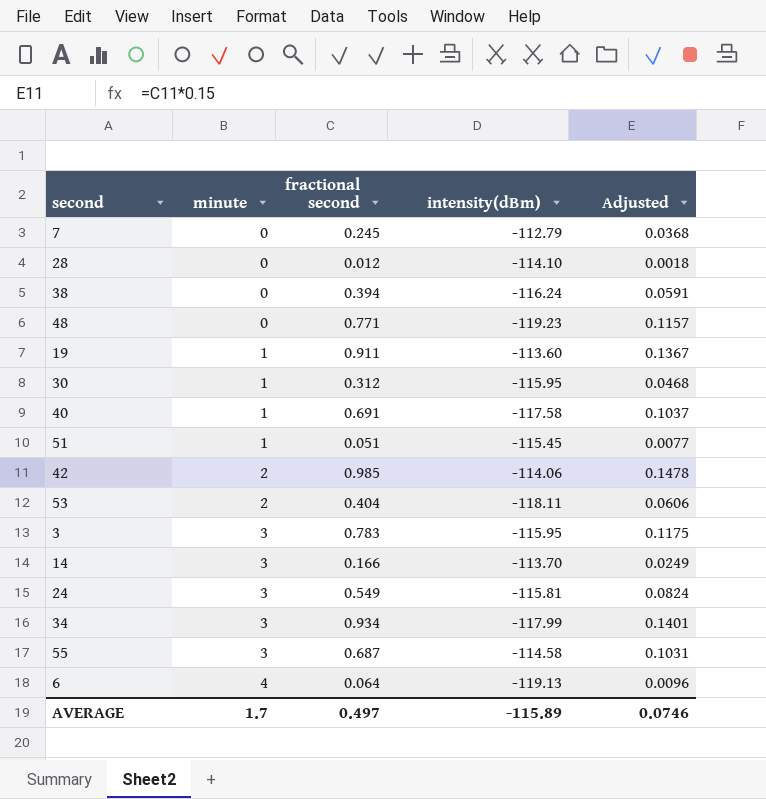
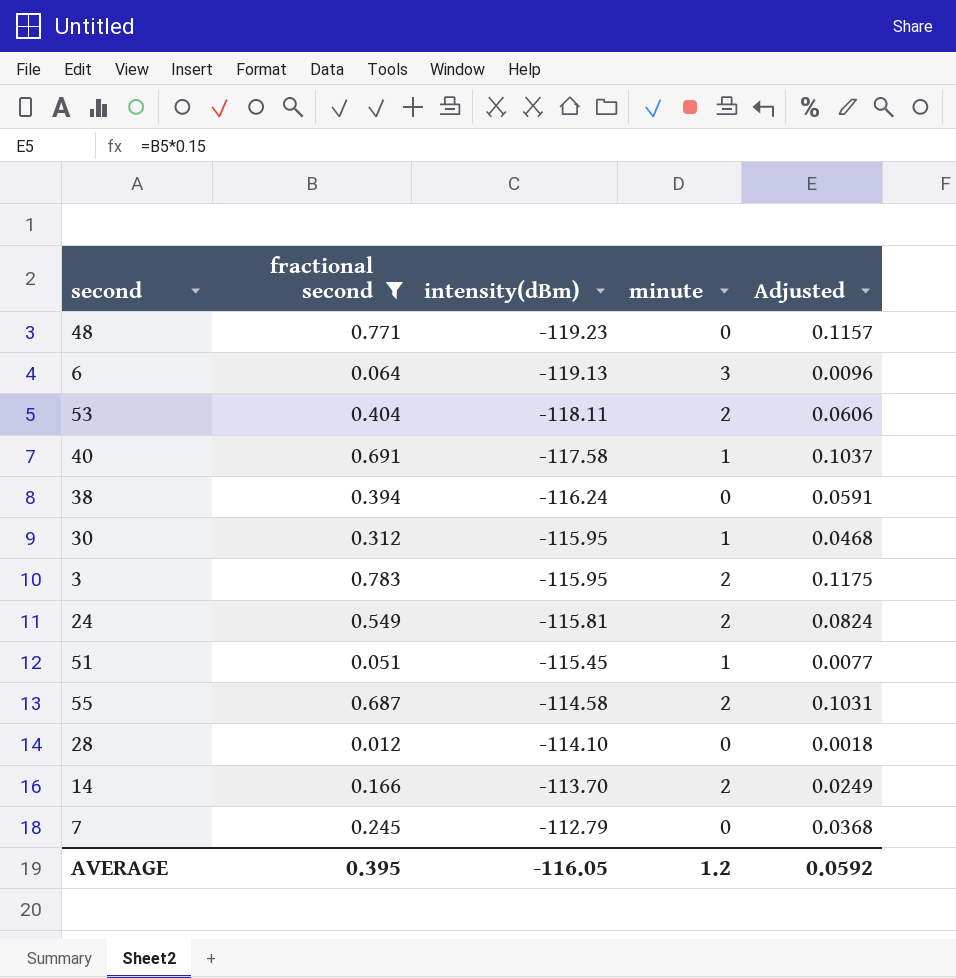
filter: none -> fractional second <= 0.783
row order: minute ascending -> intensity(dBm) ascending
column minute | position: 2 -> 4
6 | minute: 4 -> 3
3 | minute: 3 -> 2
24 | minute: 3 -> 2
55 | minute: 3 -> 2
14 | minute: 3 -> 2
AVERAGE | fractional second: 0.497 -> 0.395
AVERAGE | intensity(dBm): -115.89 -> -116.05
AVERAGE | minute: 1.7 -> 1.2
AVERAGE | Adjusted: 0.0746 -> 0.0592

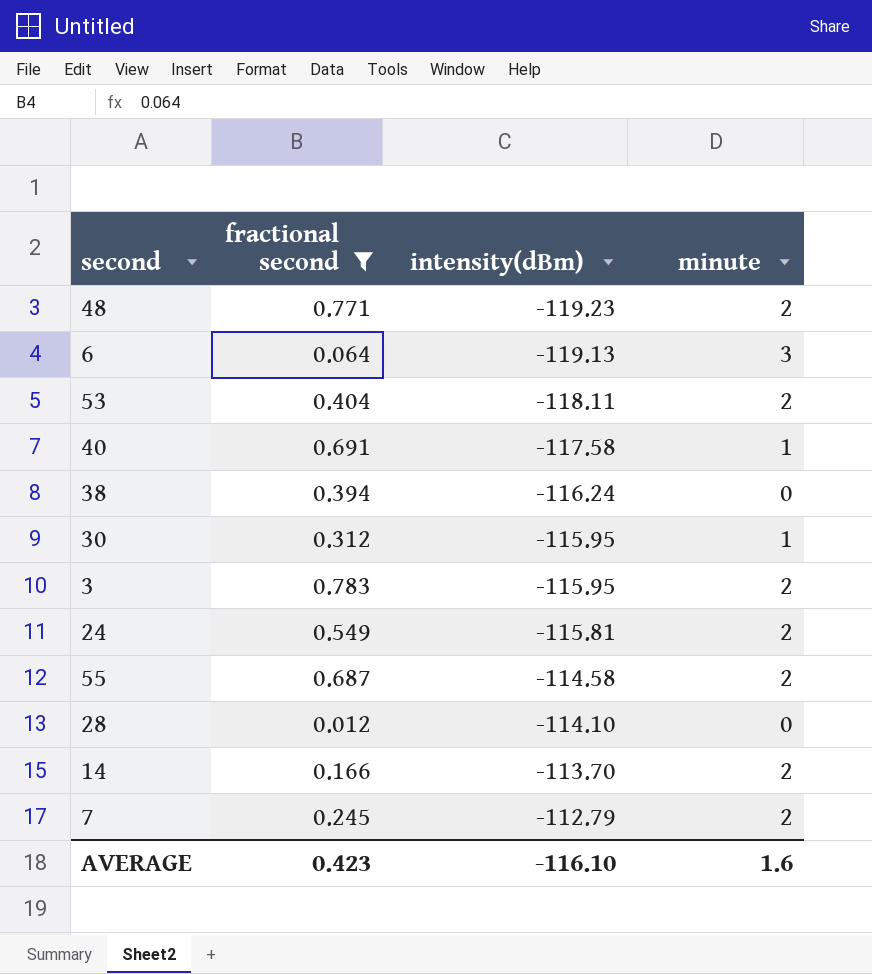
column Adjusted | formula: [fractional second] * 0.15 -> none
row 51: 0.051 | -115.45 | 1 | 0.0077 -> none
48 | minute: 0 -> 2
7 | minute: 0 -> 2
AVERAGE | fractional second: 0.395 -> 0.423
AVERAGE | intensity(dBm): -116.05 -> -116.10
AVERAGE | minute: 1.2 -> 1.6

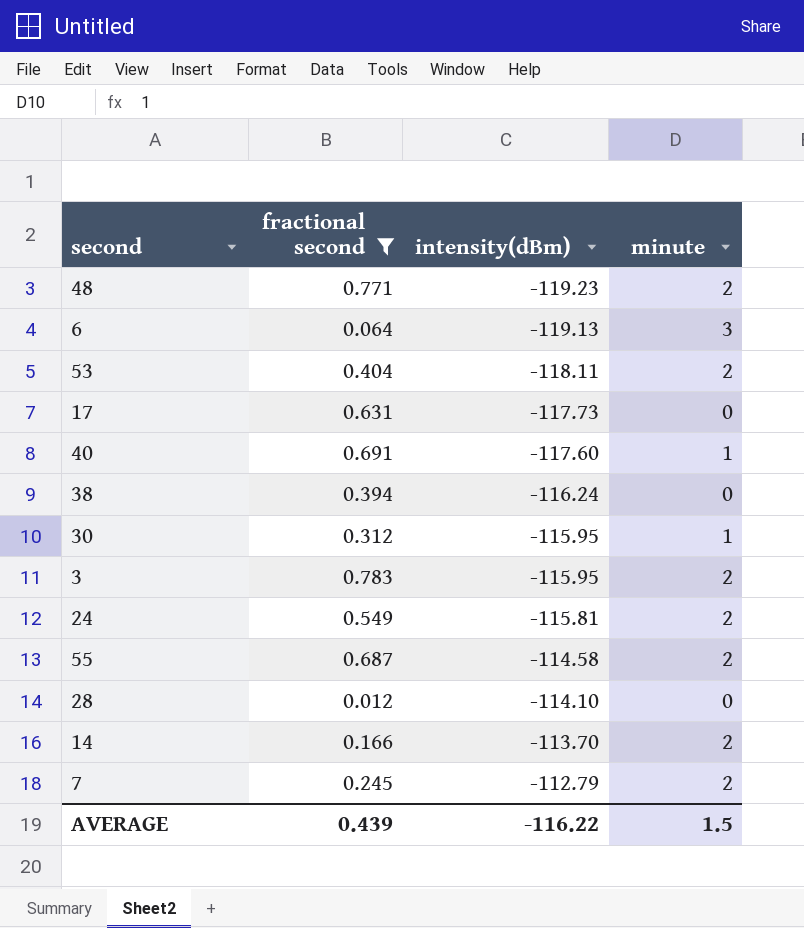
row 17: none -> 0.631 | -117.73 | 0
40 | intensity(dBm): -117.58 -> -117.60
AVERAGE | fractional second: 0.423 -> 0.439
AVERAGE | intensity(dBm): -116.10 -> -116.22
AVERAGE | minute: 1.6 -> 1.5

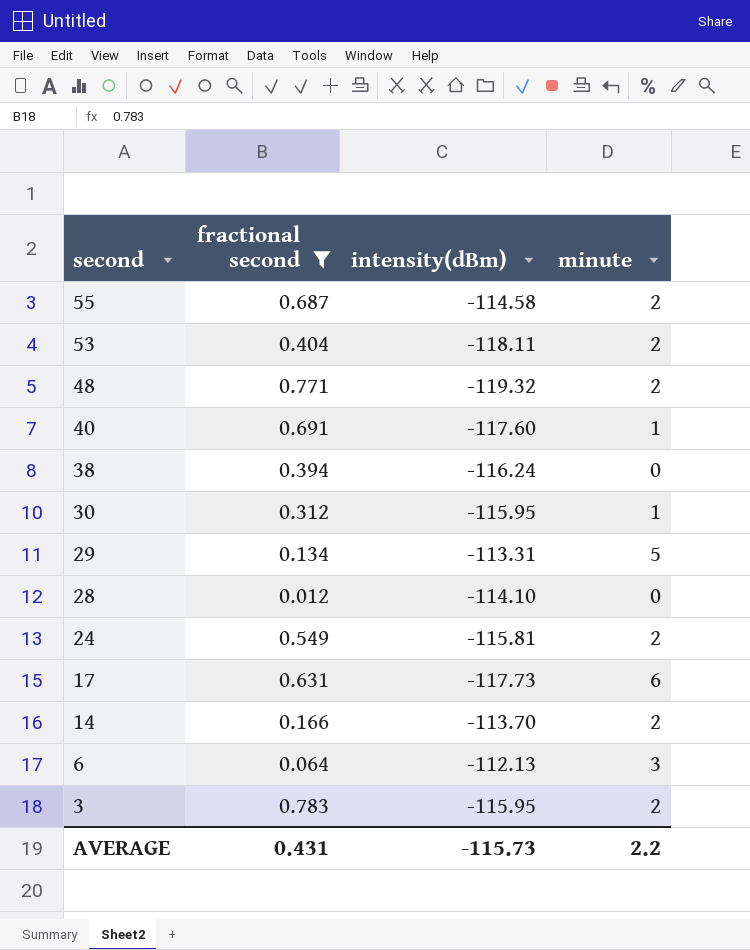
row order: intensity(dBm) ascending -> second descending
row 7: 0.245 | -112.79 | 2 -> none
48 | intensity(dBm): -119.23 -> -119.32
row 29: none -> 0.134 | -113.31 | 5
17 | minute: 0 -> 6
6 | intensity(dBm): -119.13 -> -112.13
AVERAGE | fractional second: 0.439 -> 0.431
AVERAGE | intensity(dBm): -116.22 -> -115.73
AVERAGE | minute: 1.5 -> 2.2

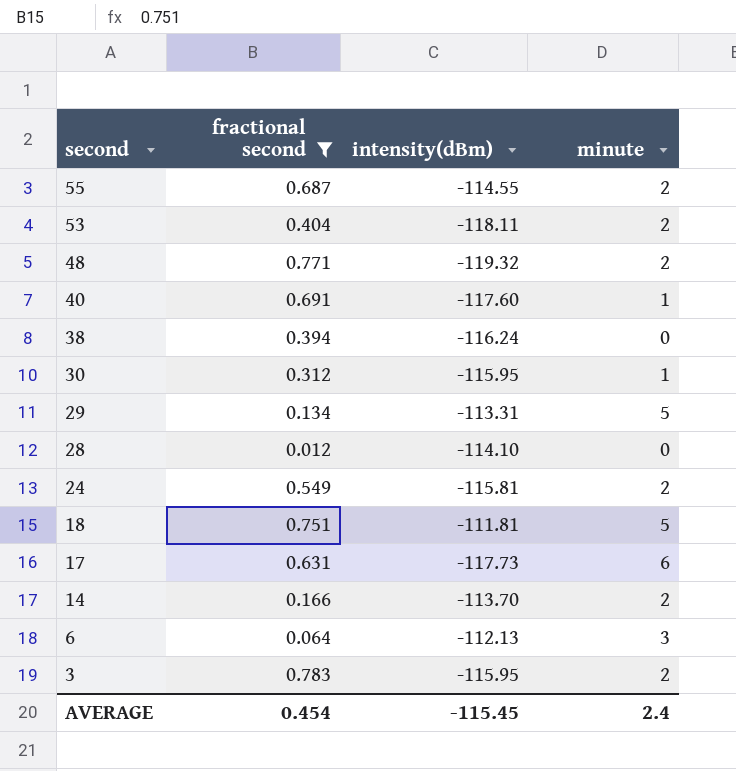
55 | intensity(dBm): -114.58 -> -114.55
row 18: none -> 0.751 | -111.81 | 5
AVERAGE | fractional second: 0.431 -> 0.454
AVERAGE | intensity(dBm): -115.73 -> -115.45
AVERAGE | minute: 2.2 -> 2.4

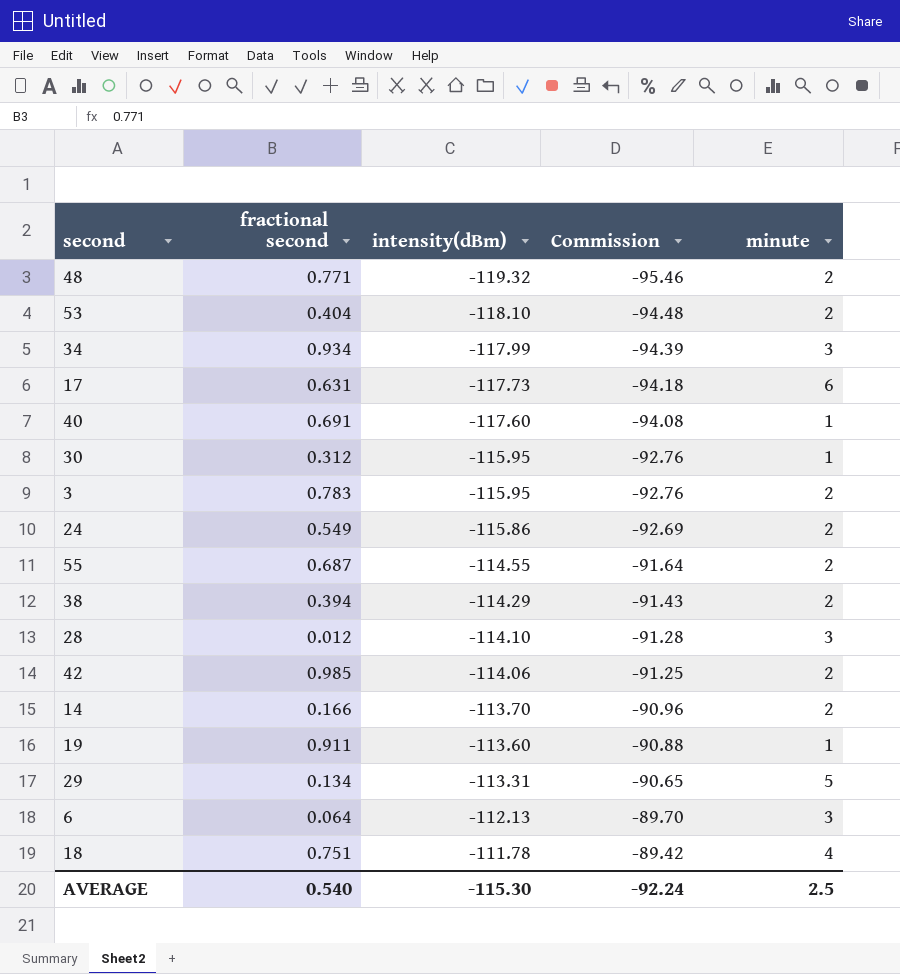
filter: fractional second <= 0.783 -> none
row order: second descending -> intensity(dBm) ascending
column Commission | formula: none -> [intensity(dBm)] * 0.8
53 | intensity(dBm): -118.11 -> -118.10
24 | intensity(dBm): -115.81 -> -115.86
38 | intensity(dBm): -116.24 -> -114.29
38 | minute: 0 -> 2
28 | minute: 0 -> 3
18 | intensity(dBm): -111.81 -> -111.78
18 | minute: 5 -> 4
AVERAGE | fractional second: 0.454 -> 0.540
AVERAGE | intensity(dBm): -115.45 -> -115.30
AVERAGE | minute: 2.4 -> 2.5

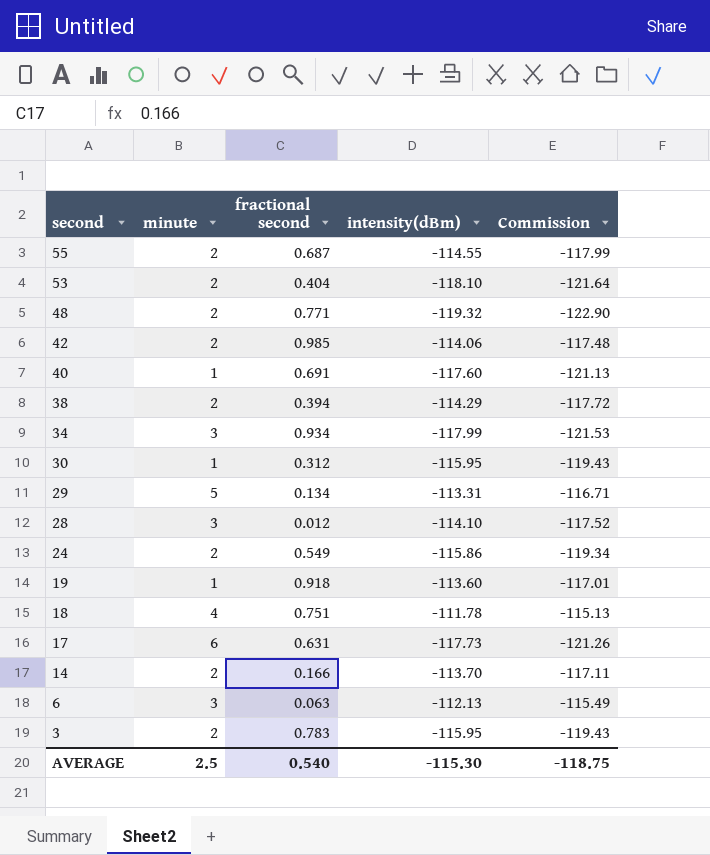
row order: intensity(dBm) ascending -> second descending
column minute | position: 5 -> 2
column Commission | formula: [intensity(dBm)] * 0.8 -> [intensity(dBm)] * 1.03
19 | fractional second: 0.911 -> 0.918
6 | fractional second: 0.064 -> 0.063
AVERAGE | Commission: -92.24 -> -118.75

